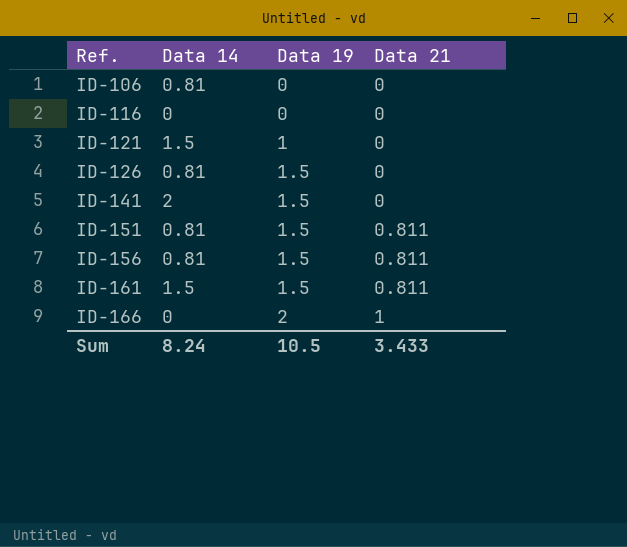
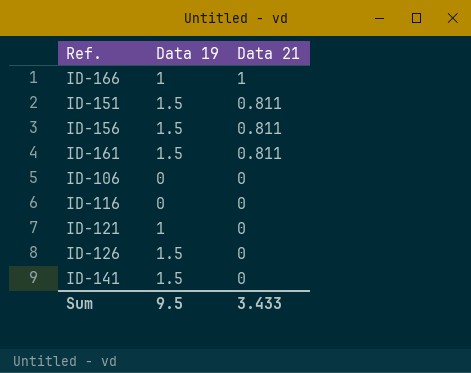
row order: Ref. ascending -> Data 21 descending
column Data 14 | position: 2 -> none
ID-166 | Data 19: 2 -> 1
Sum | Data 19: 10.5 -> 9.5

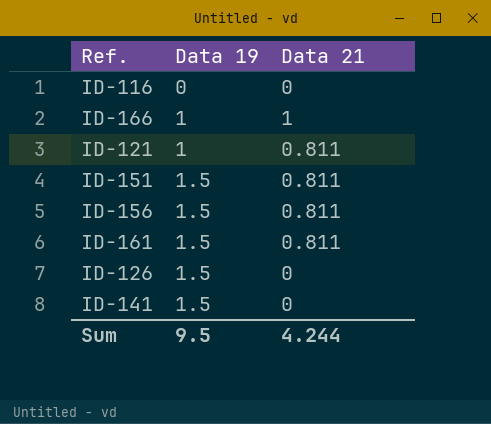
row order: Data 21 descending -> Data 19 ascending
row ID-106: 0 | 0 -> none
ID-121 | Data 21: 0 -> 0.811
Sum | Data 21: 3.433 -> 4.244

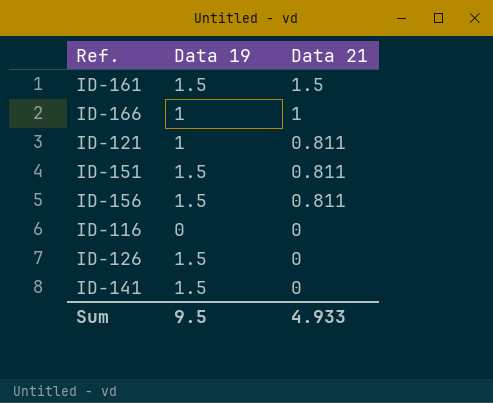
row order: Data 19 ascending -> Data 21 descending
ID-161 | Data 21: 0.811 -> 1.5
Sum | Data 21: 4.244 -> 4.933

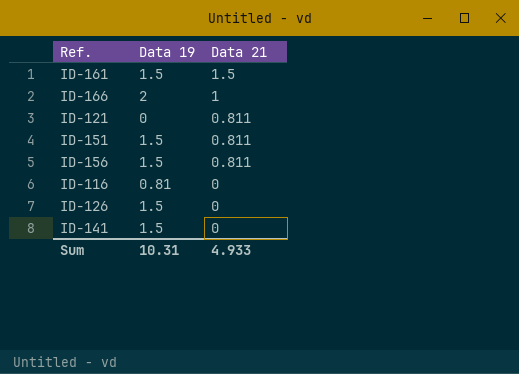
ID-166 | Data 19: 1 -> 2
ID-121 | Data 19: 1 -> 0
ID-116 | Data 19: 0 -> 0.81
Sum | Data 19: 9.5 -> 10.31

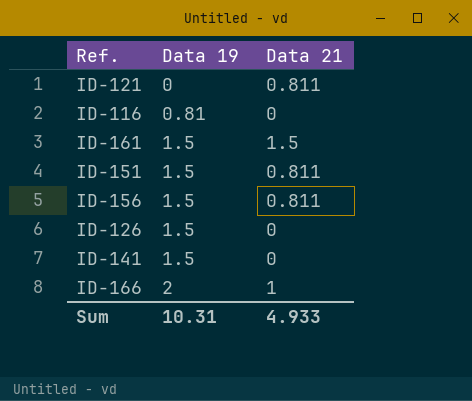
row order: Data 21 descending -> Data 19 ascending

